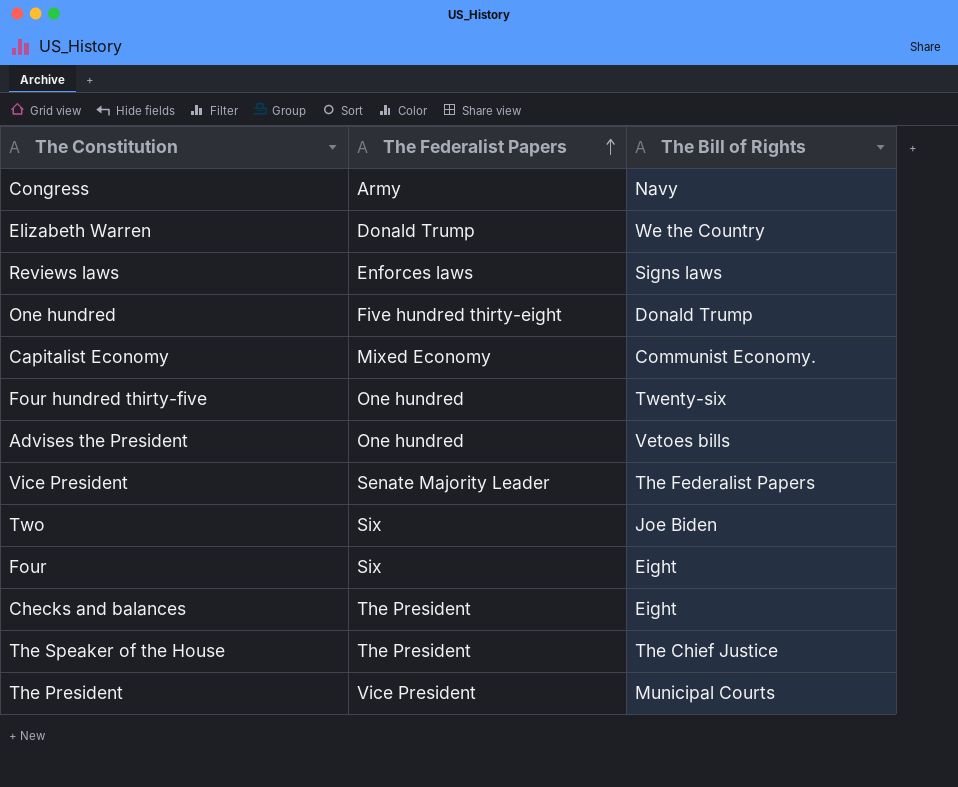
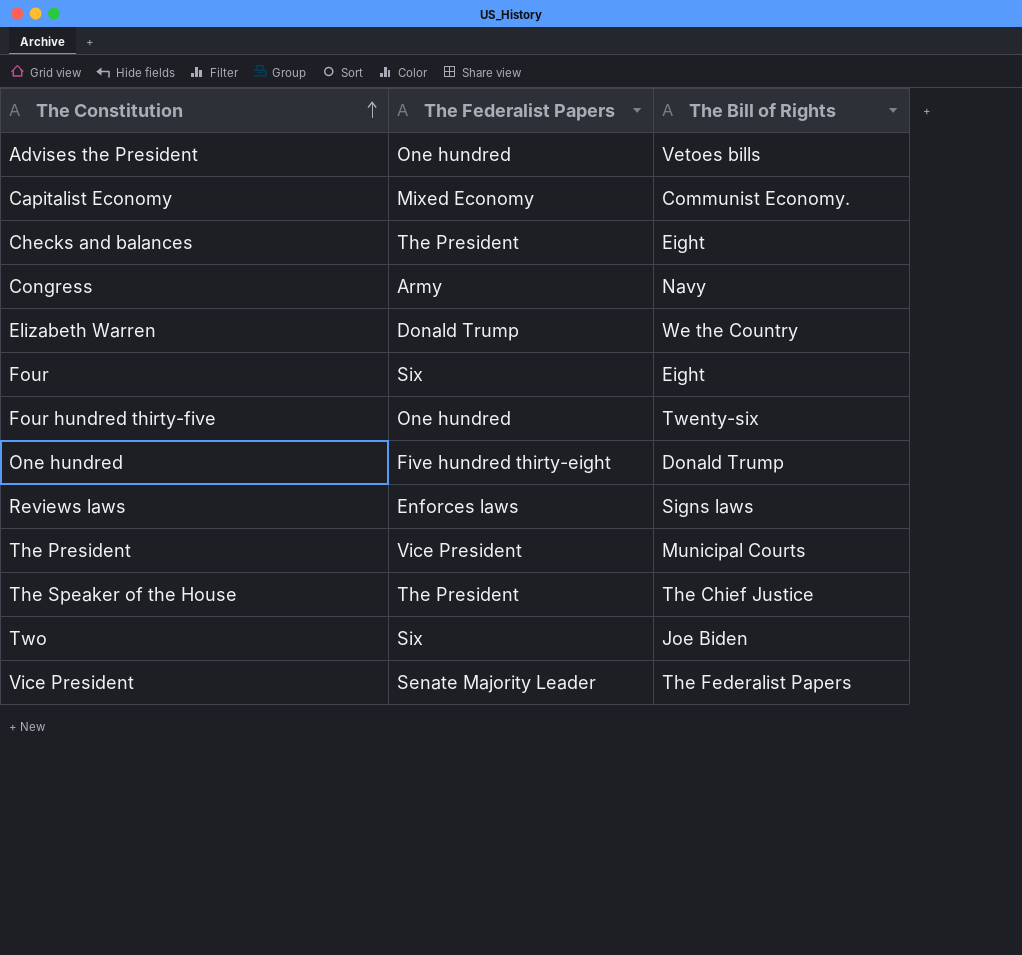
row order: The Federalist Papers ascending -> The Constitution ascending

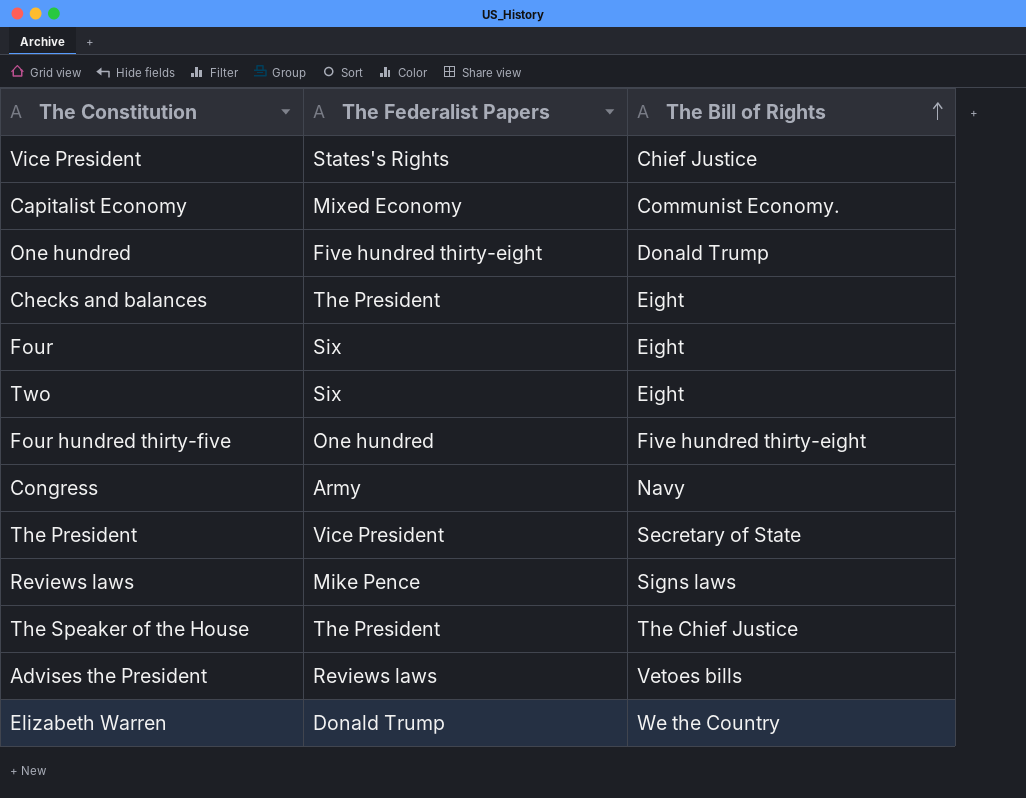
row order: The Constitution ascending -> The Bill of Rights ascending
Vice President | The Federalist Papers: Senate Majority Leader -> States's Rights
Vice President | The Bill of Rights: The Federalist Papers -> Chief Justice
Two | The Bill of Rights: Joe Biden -> Eight
Four hundred thirty-five | The Bill of Rights: Twenty-six -> Five hundred thirty-eight
The President | The Bill of Rights: Municipal Courts -> Secretary of State
Reviews laws | The Federalist Papers: Enforces laws -> Mike Pence
Advises the President | The Federalist Papers: One hundred -> Reviews laws

